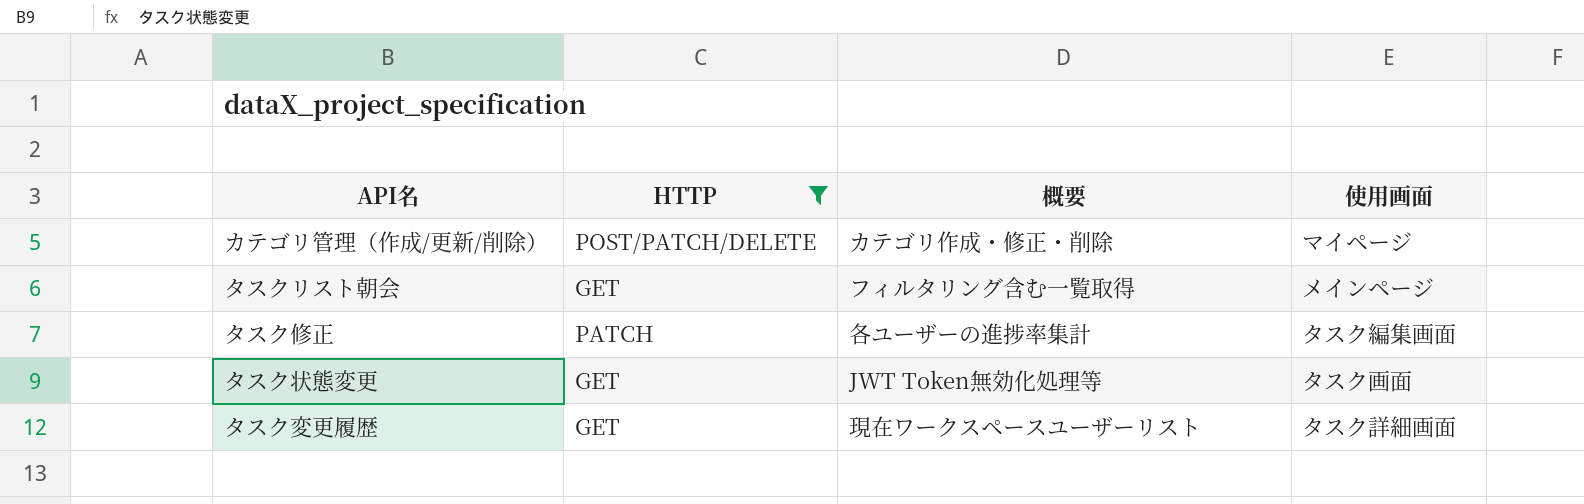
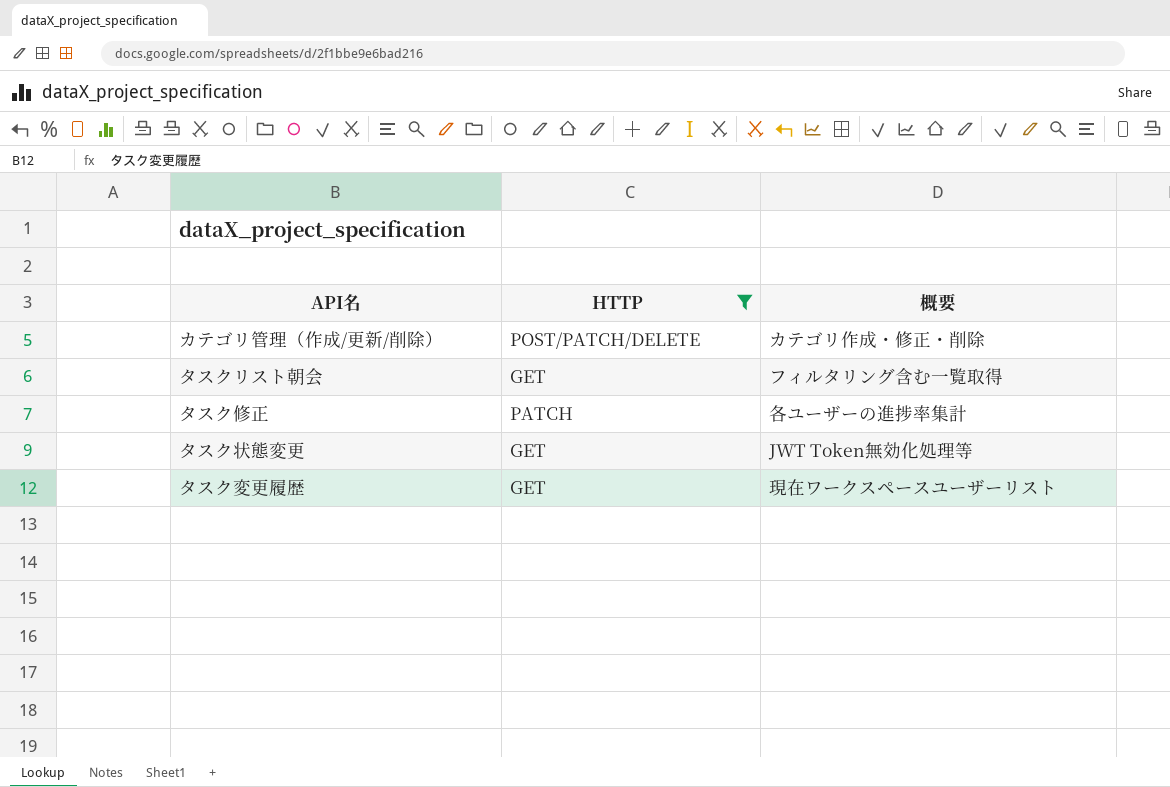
column 使用画面 | position: 4 -> none

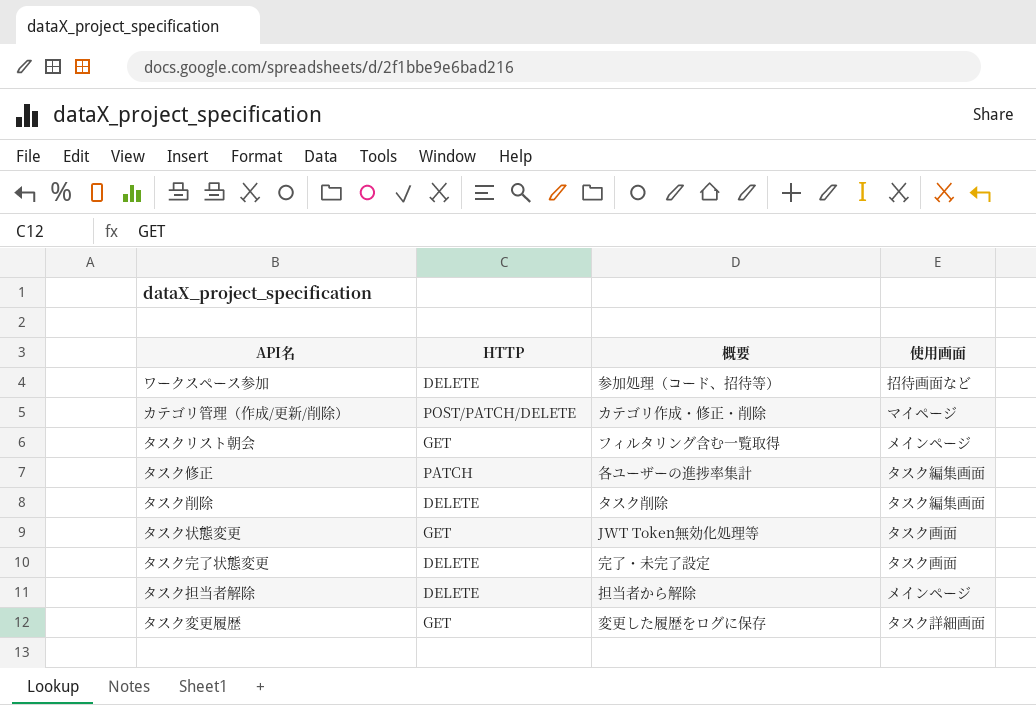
filter: HTTP != DELETE -> none
column 使用画面 | position: none -> 4
タスク変更履歴 | 概要: 現在ワークスペースユーザーリスト -> 変更した履歴をログに保存

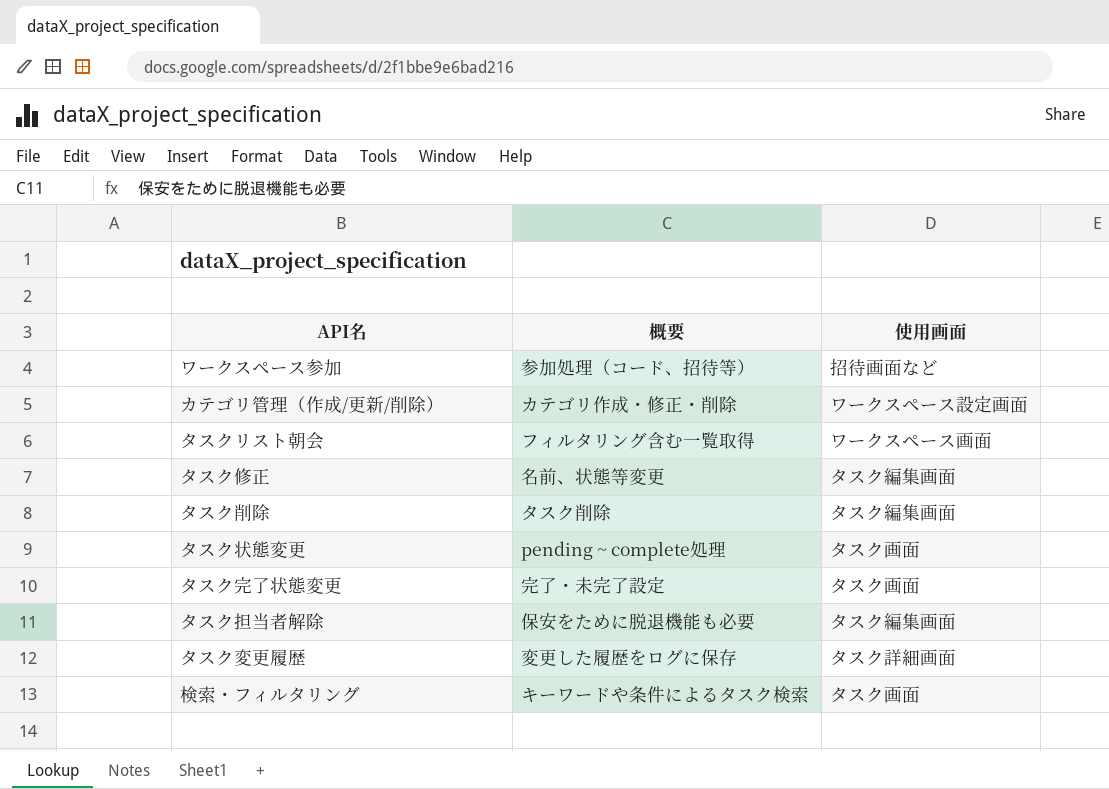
column HTTP | position: 2 -> none
カテゴリ管理（作成/更新/削除） | 使用画面: マイページ -> ワークスペース設定画面
タスクリスト朝会 | 使用画面: メインページ -> ワークスペース画面
タスク修正 | 概要: 各ユーザーの進捗率集計 -> 名前、状態等変更
タスク状態変更 | 概要: JWT Token無効化処理等 -> pending ~ complete処理
タスク担当者解除 | 概要: 担当者から解除 -> 保安をために脱退機能も必要
タスク担当者解除 | 使用画面: メインページ -> タスク編集画面
row 検索・フィルタリング: none -> キーワードや条件によるタスク検索 | タスク画面

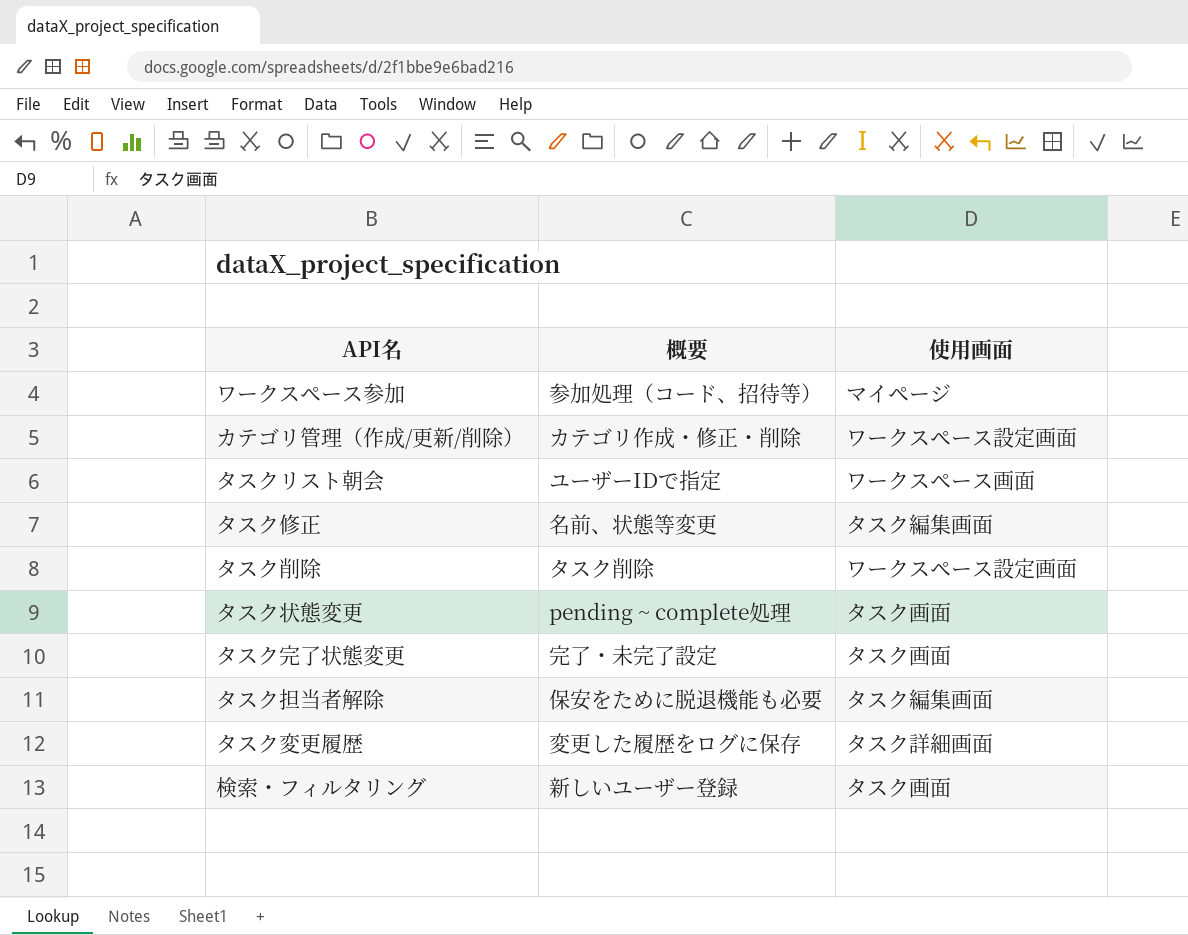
ワークスペース参加 | 使用画面: 招待画面など -> マイページ
タスクリスト朝会 | 概要: フィルタリング含む一覧取得 -> ユーザーIDで指定
タスク削除 | 使用画面: タスク編集画面 -> ワークスペース設定画面
検索・フィルタリング | 概要: キーワードや条件によるタスク検索 -> 新しいユーザー登録

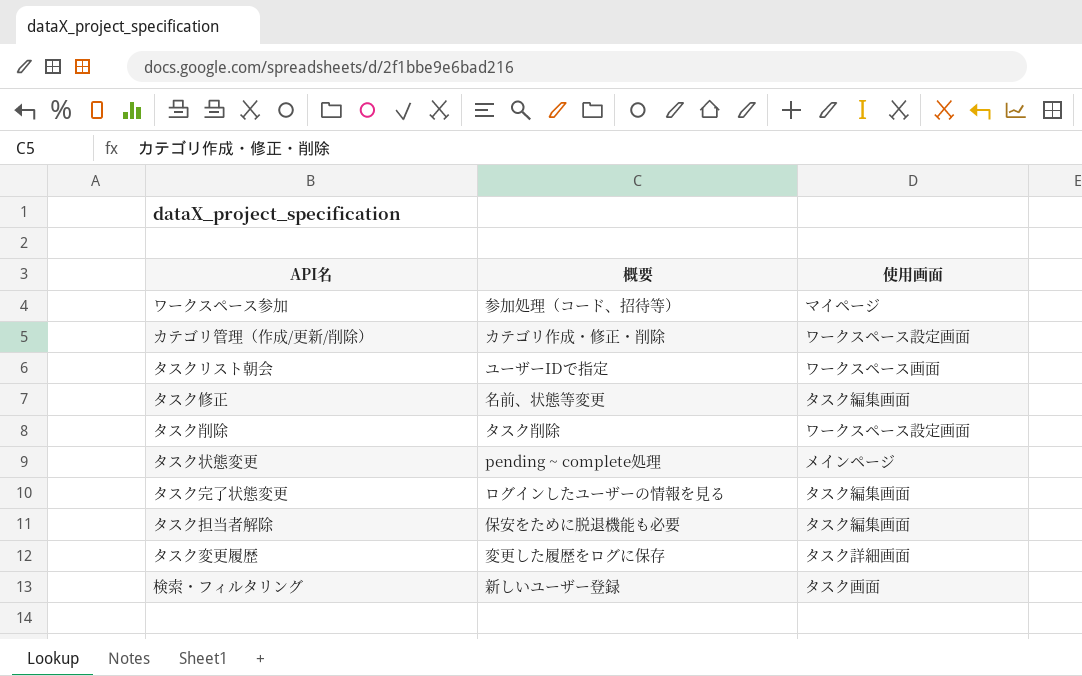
タスク状態変更 | 使用画面: タスク画面 -> メインページ
タスク完了状態変更 | 概要: 完了・未完了設定 -> ログインしたユーザーの情報を見る
タスク完了状態変更 | 使用画面: タスク画面 -> タスク編集画面

